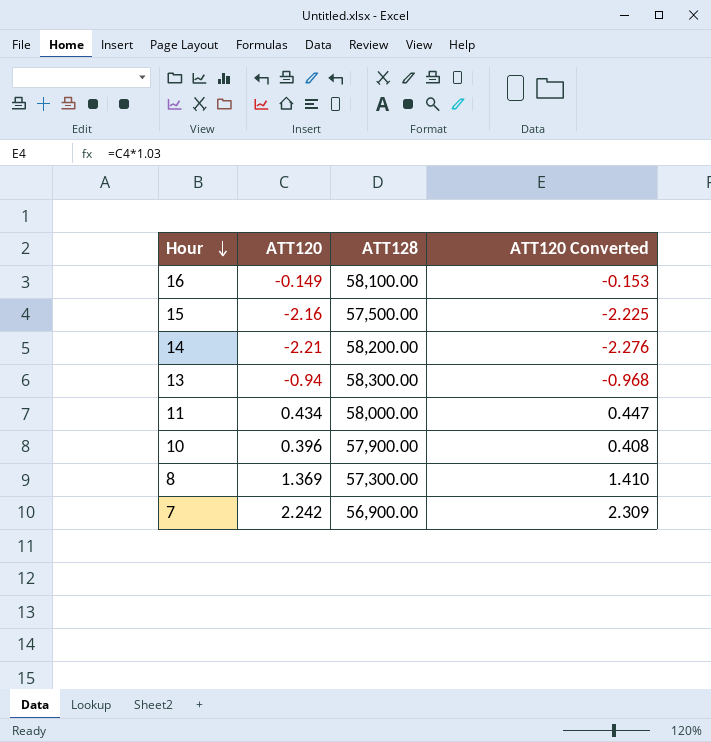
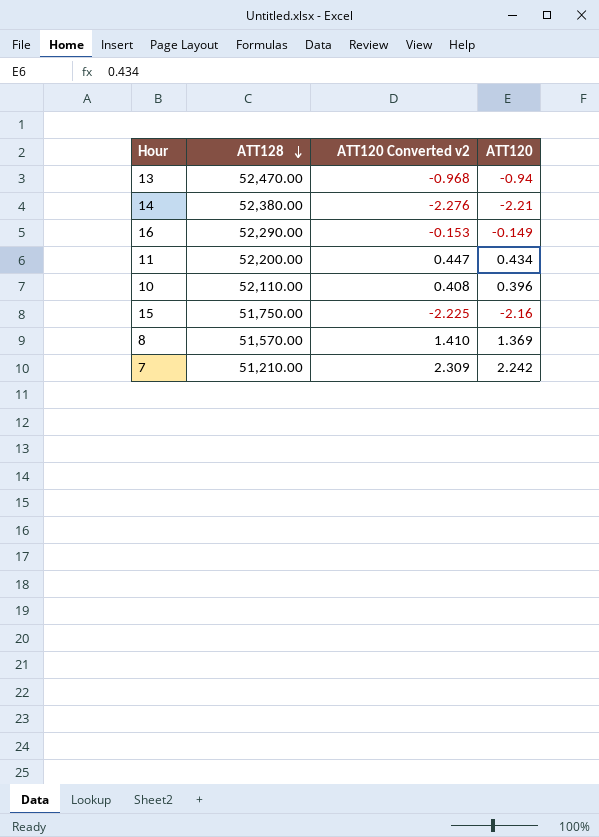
row order: Hour descending -> ATT128 descending
column name: ATT120 Converted -> ATT120 Converted v2
column ATT120 | position: 2 -> 4
13 | ATT128: 58,300.00 -> 52,470.00
14 | ATT128: 58,200.00 -> 52,380.00
16 | ATT128: 58,100.00 -> 52,290.00
11 | ATT128: 58,000.00 -> 52,200.00
10 | ATT128: 57,900.00 -> 52,110.00
15 | ATT128: 57,500.00 -> 51,750.00
8 | ATT128: 57,300.00 -> 51,570.00
7 | ATT128: 56,900.00 -> 51,210.00

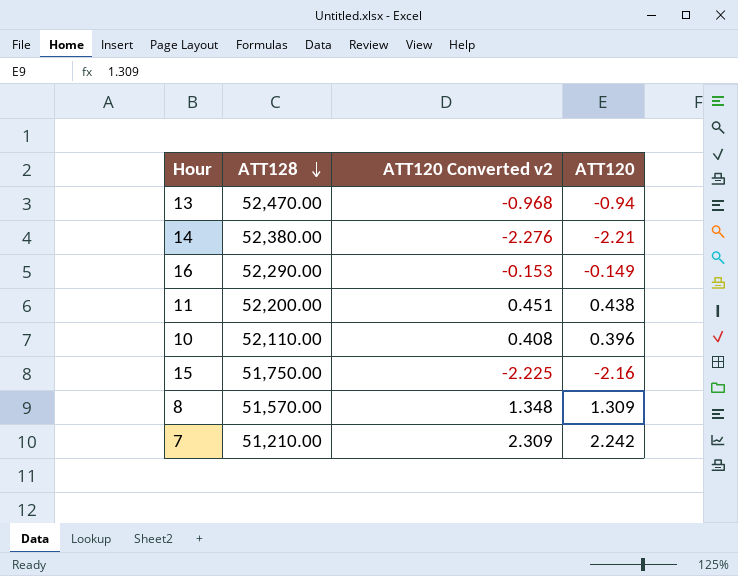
11 | ATT120 Converted v2: 0.447 -> 0.451
11 | ATT120: 0.434 -> 0.438
8 | ATT120 Converted v2: 1.410 -> 1.348
8 | ATT120: 1.369 -> 1.309

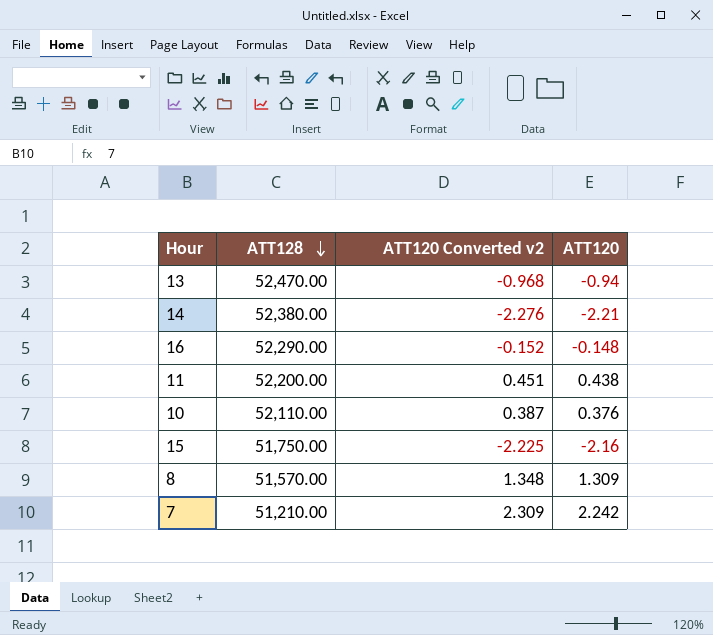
16 | ATT120 Converted v2: -0.153 -> -0.152
16 | ATT120: -0.149 -> -0.148
10 | ATT120 Converted v2: 0.408 -> 0.387
10 | ATT120: 0.396 -> 0.376

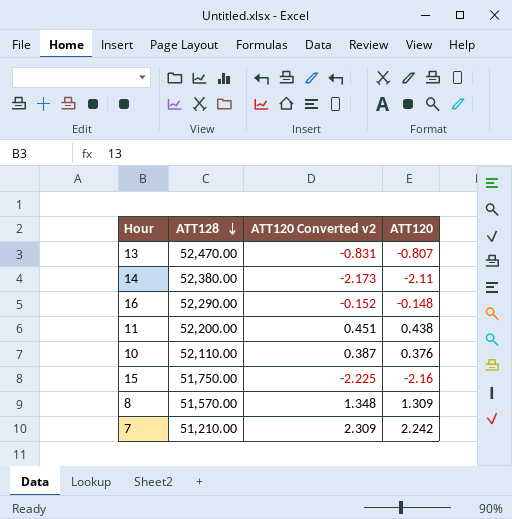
13 | ATT120 Converted v2: -0.968 -> -0.831
13 | ATT120: -0.94 -> -0.807
14 | ATT120 Converted v2: -2.276 -> -2.173
14 | ATT120: -2.21 -> -2.11

